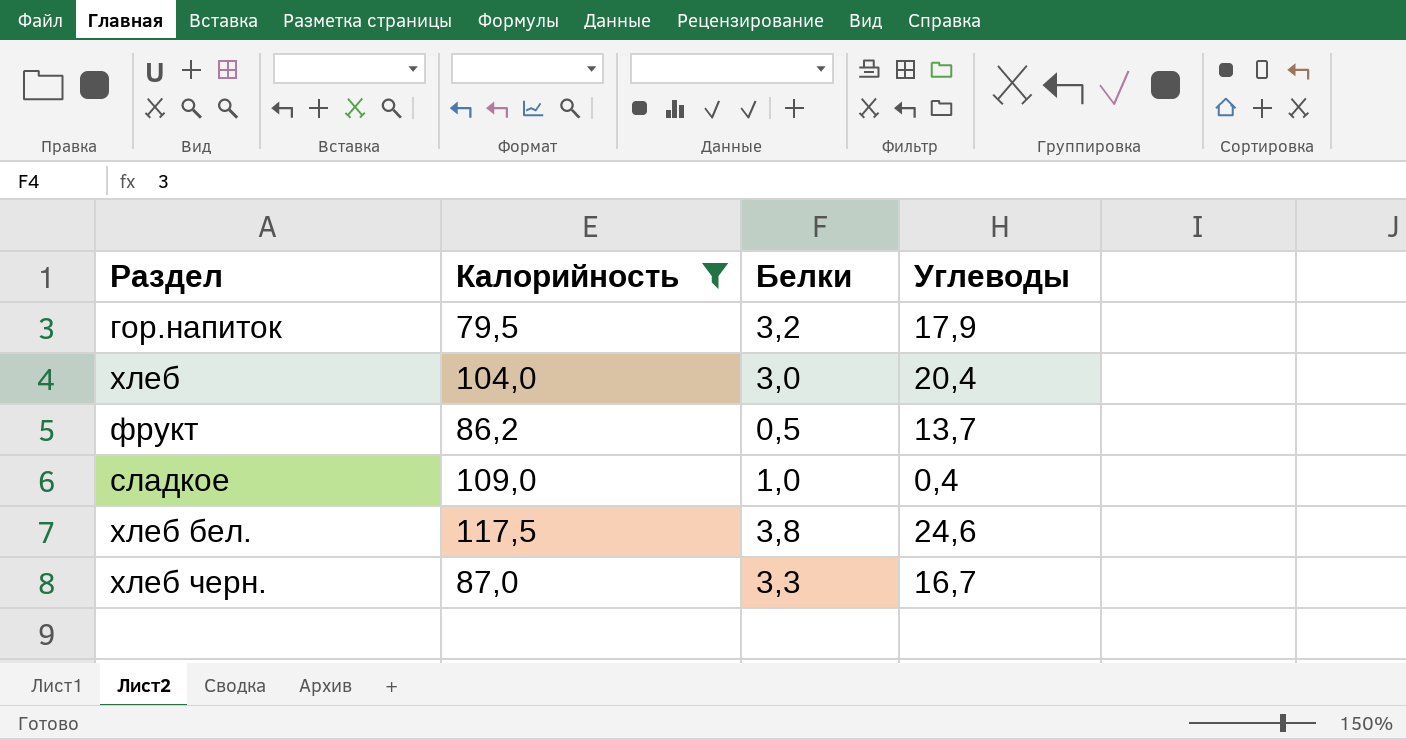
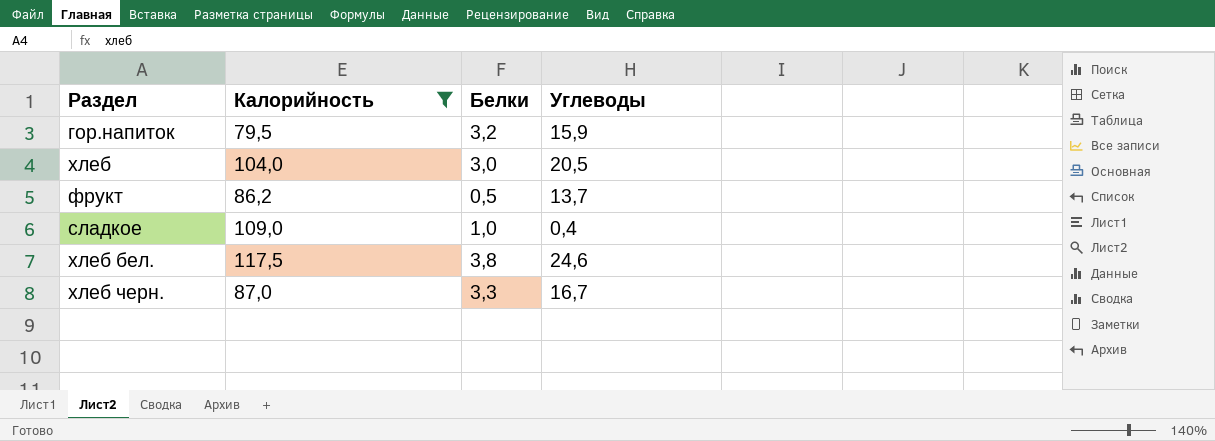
гор.напиток | Углеводы: 17,9 -> 15,9
хлеб | Углеводы: 20,4 -> 20,5

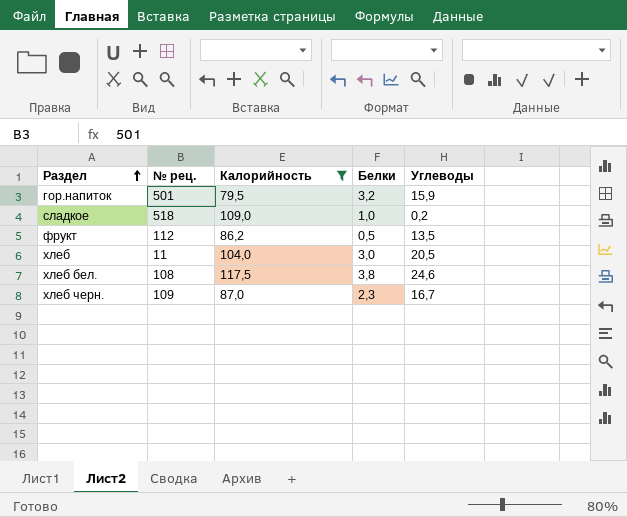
row order: none -> Раздел ascending
column № рец. | position: none -> 2
сладкое | Углеводы: 0,4 -> 0,2
фрукт | Углеводы: 13,7 -> 13,5
хлеб черн. | Белки: 3,3 -> 2,3

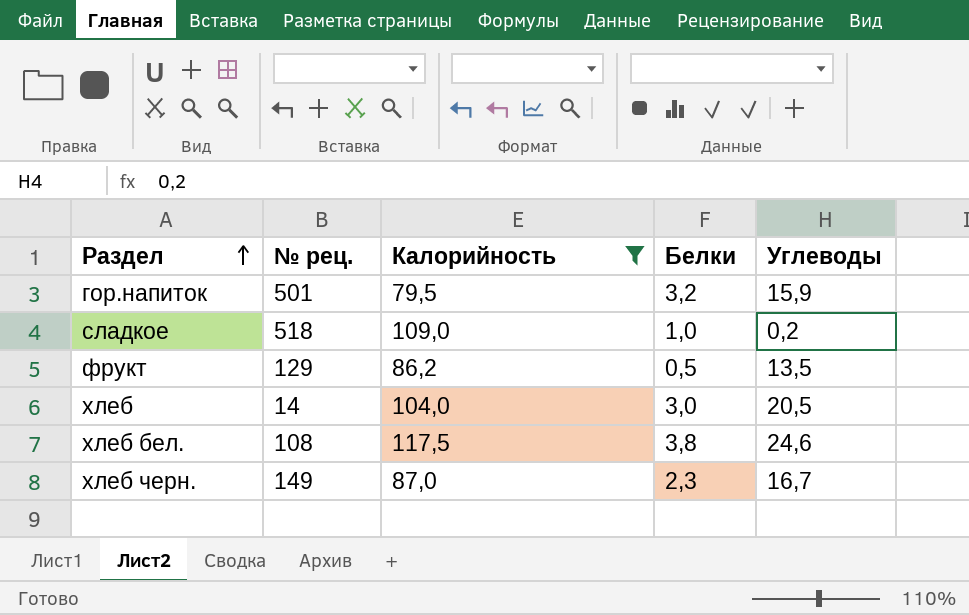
фрукт | № рец.: 112 -> 129
хлеб | № рец.: 11 -> 14
хлеб черн. | № рец.: 109 -> 149

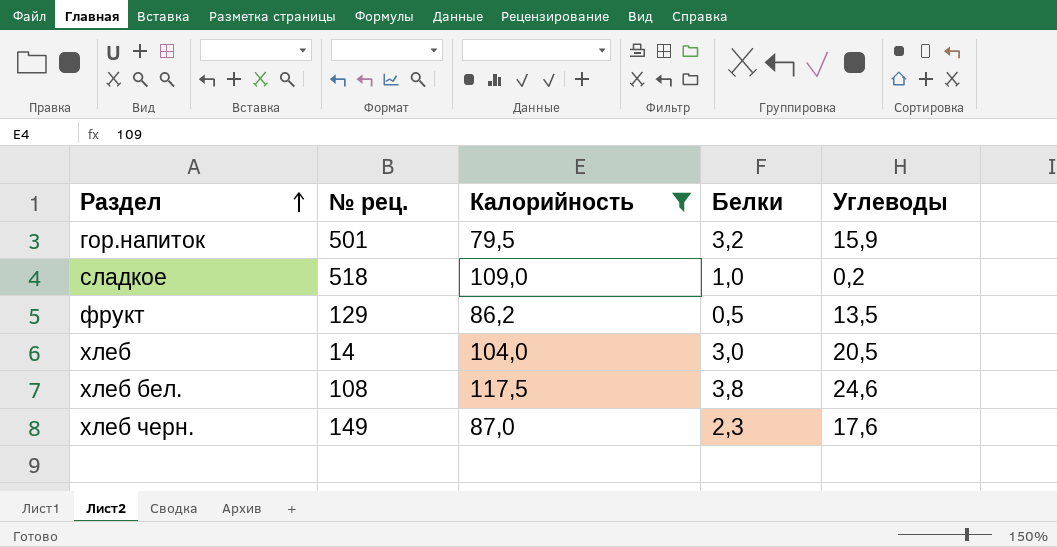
хлеб черн. | Углеводы: 16,7 -> 17,6

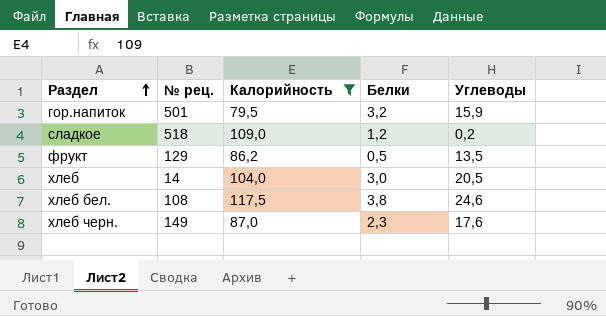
сладкое | Белки: 1,0 -> 1,2

